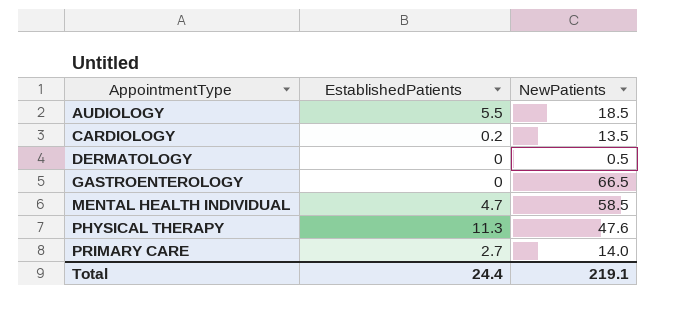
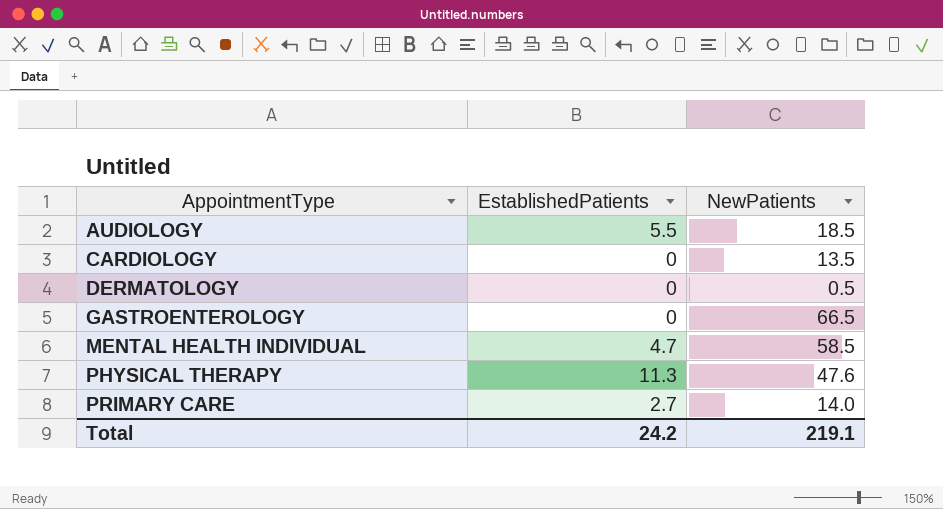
CARDIOLOGY | EstablishedPatients: 0.2 -> 0
Total | EstablishedPatients: 24.4 -> 24.2

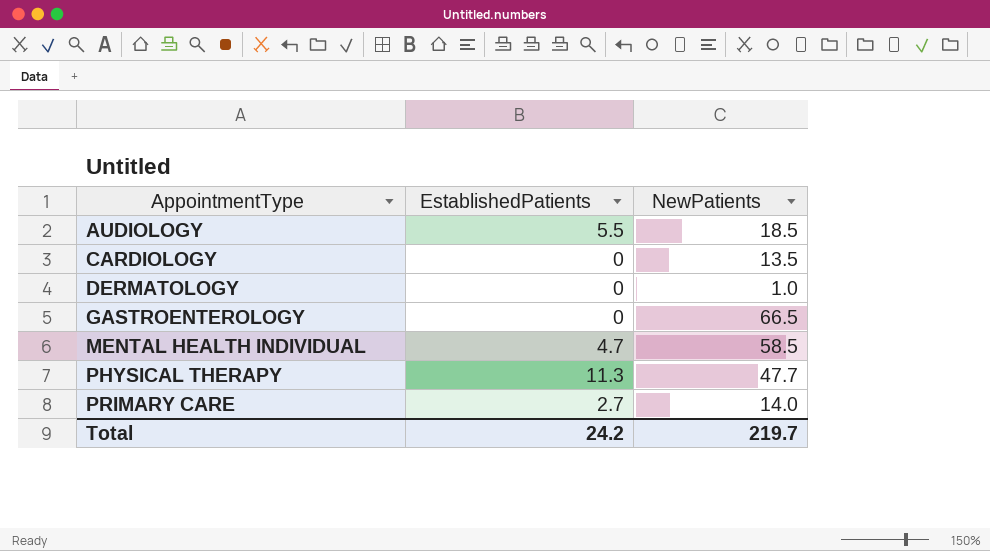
DERMATOLOGY | NewPatients: 0.5 -> 1.0
PHYSICAL THERAPY | NewPatients: 47.6 -> 47.7
Total | NewPatients: 219.1 -> 219.7

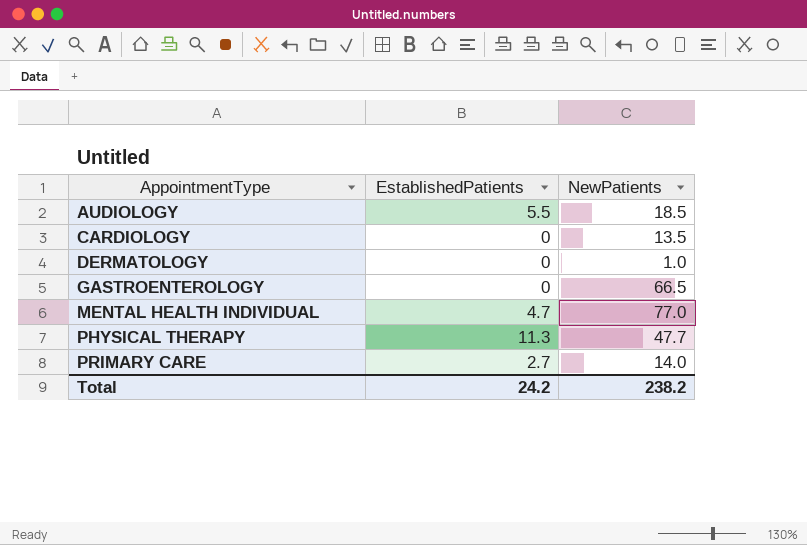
MENTAL HEALTH INDIVIDUAL | NewPatients: 58.5 -> 77.0
Total | NewPatients: 219.7 -> 238.2

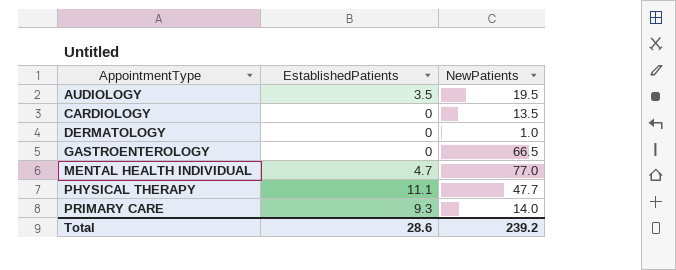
AUDIOLOGY | EstablishedPatients: 5.5 -> 3.5
AUDIOLOGY | NewPatients: 18.5 -> 19.5
PHYSICAL THERAPY | EstablishedPatients: 11.3 -> 11.1
PRIMARY CARE | EstablishedPatients: 2.7 -> 9.3
Total | EstablishedPatients: 24.2 -> 28.6
Total | NewPatients: 238.2 -> 239.2

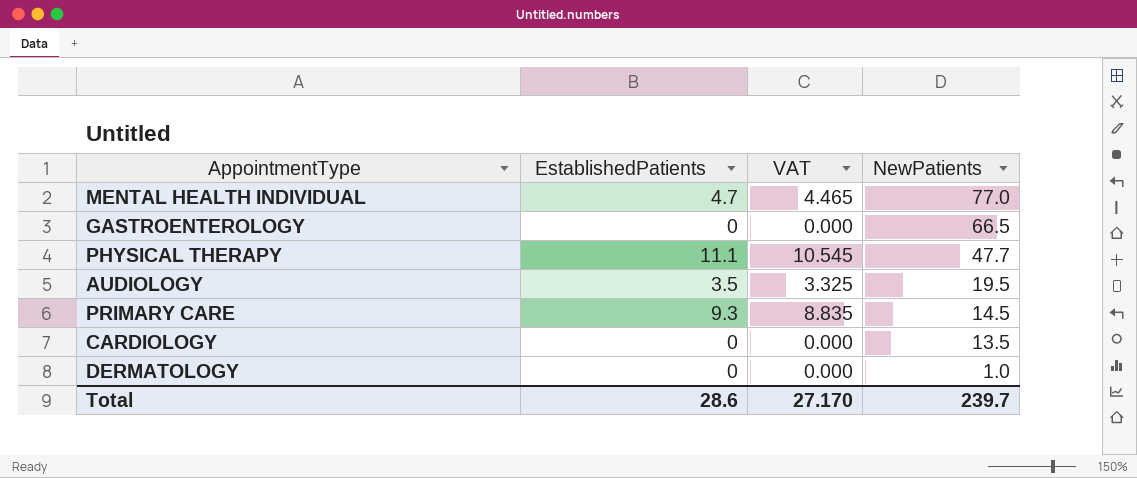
row order: AppointmentType ascending -> NewPatients descending
column VAT | formula: none -> [EstablishedPatients] * 0.95
PRIMARY CARE | NewPatients: 14.0 -> 14.5
Total | NewPatients: 239.2 -> 239.7

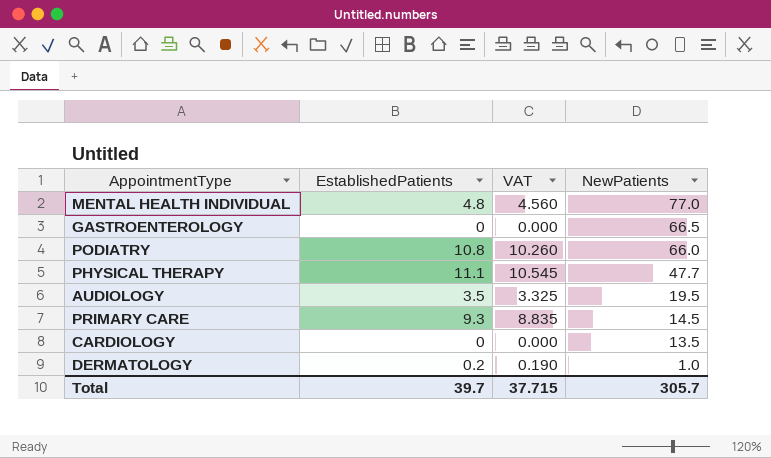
MENTAL HEALTH INDIVIDUAL | EstablishedPatients: 4.7 -> 4.8
MENTAL HEALTH INDIVIDUAL | VAT: 4.465 -> 4.560
row PODIATRY: none -> 10.8 | 10.260 | 66.0
DERMATOLOGY | EstablishedPatients: 0 -> 0.2
DERMATOLOGY | VAT: 0.000 -> 0.190
Total | EstablishedPatients: 28.6 -> 39.7
Total | VAT: 27.170 -> 37.715
Total | NewPatients: 239.7 -> 305.7

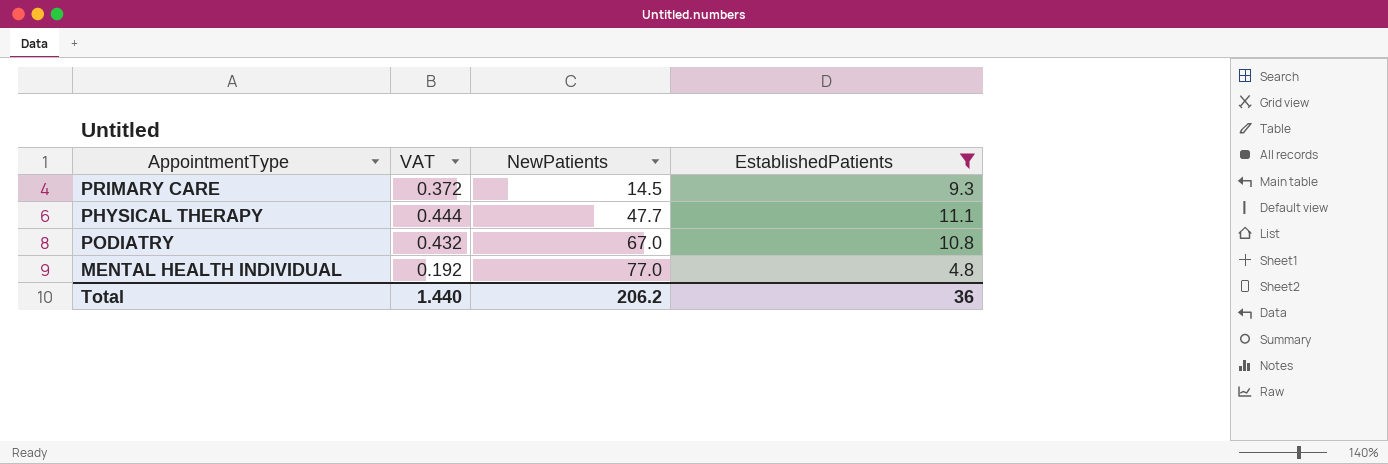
filter: none -> EstablishedPatients >= 4.8
row order: NewPatients descending -> NewPatients ascending
column VAT | formula: [EstablishedPatients] * 0.95 -> [EstablishedPatients] * 0.04
column EstablishedPatients | position: 2 -> 4
PODIATRY | NewPatients: 66.0 -> 67.0
Total | VAT: 37.715 -> 1.440
Total | NewPatients: 305.7 -> 206.2
Total | EstablishedPatients: 39.7 -> 36

